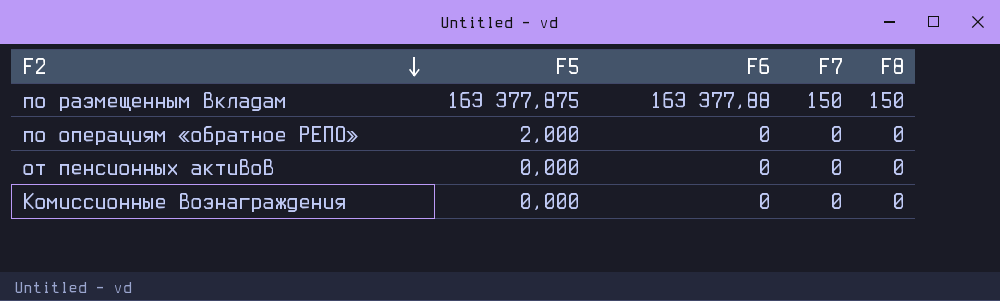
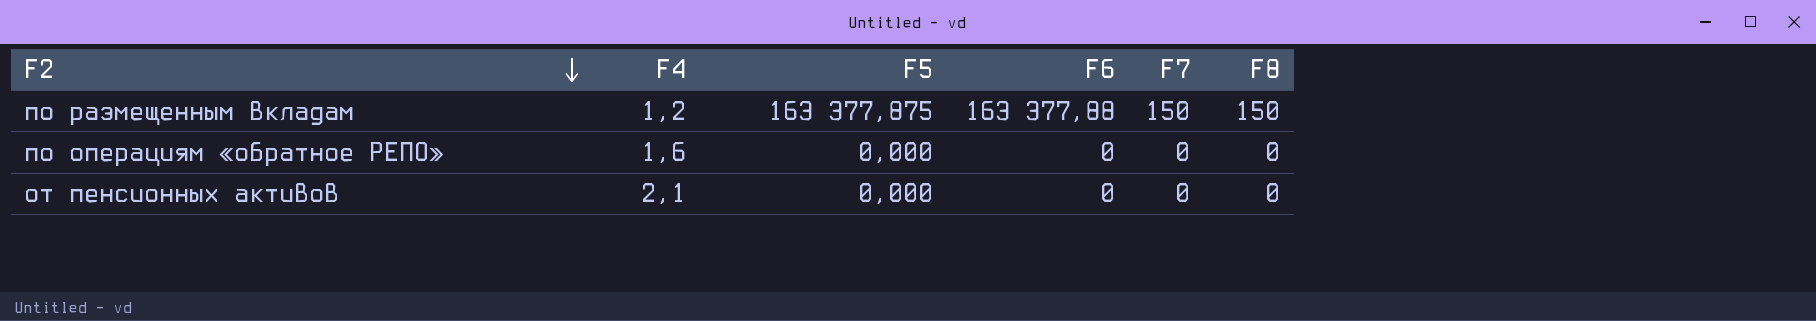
column F4 | position: none -> 2
row Комиссионные вознаграждения: 0,000 | 0 | 0 | 0 -> none
по операциям «обратное РЕПО» | F5: 2,000 -> 0,000

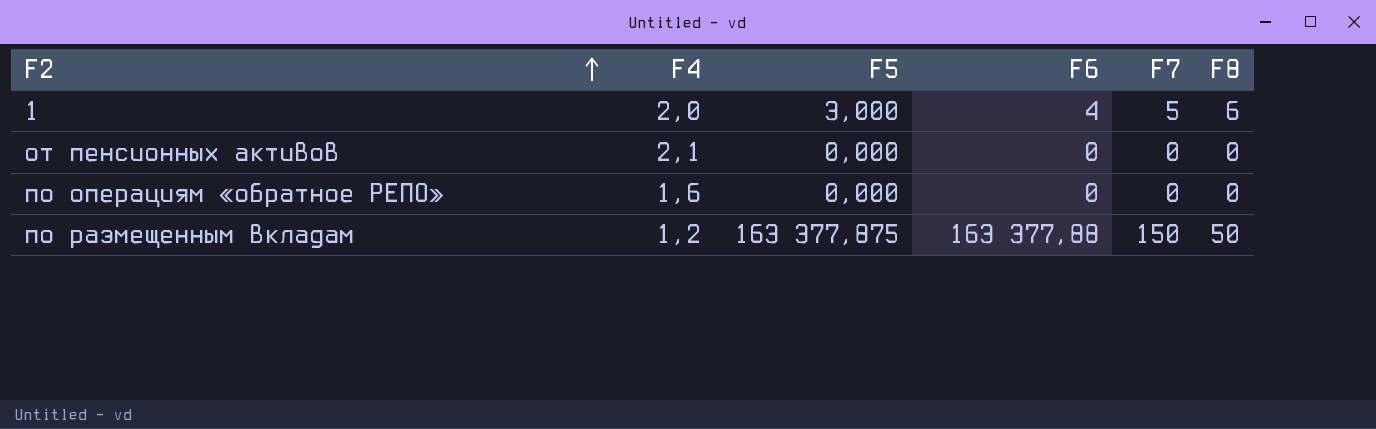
row order: F2 descending -> F2 ascending
row 1: none -> 2,0 | 3,000 | 4 | 5 | 6
по размещенным вкладам | F8: 150 -> 50

